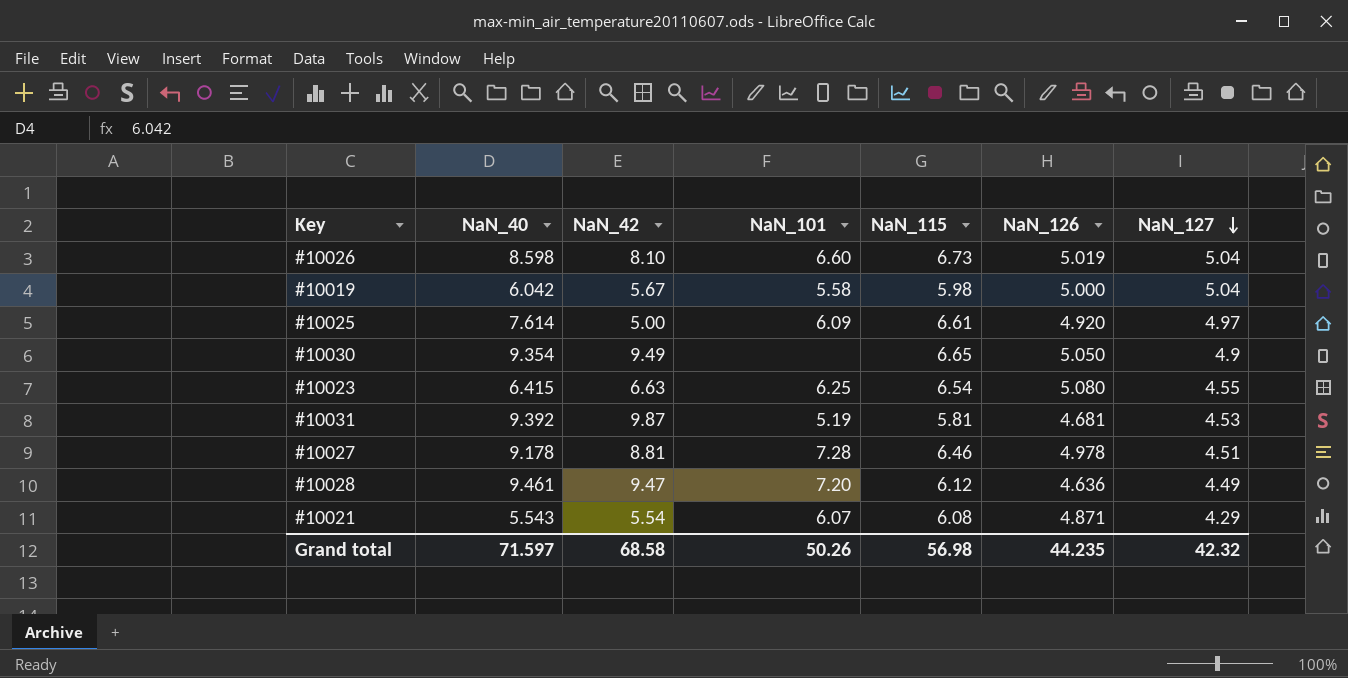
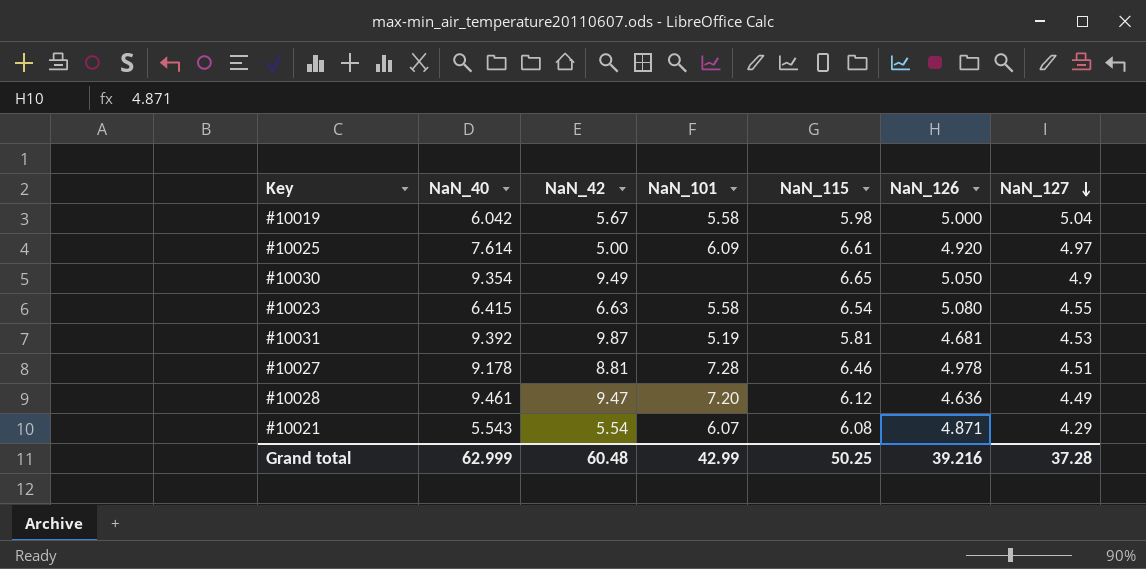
row #10026: 8.598 | 8.10 | 6.60 | 6.73 | 5.019 | 5.04 -> none
#10023 | NaN_101: 6.25 -> 5.58
Grand total | NaN_40: 71.597 -> 62.999
Grand total | NaN_42: 68.58 -> 60.48
Grand total | NaN_101: 50.26 -> 42.99
Grand total | NaN_115: 56.98 -> 50.25
Grand total | NaN_126: 44.235 -> 39.216
Grand total | NaN_127: 42.32 -> 37.28

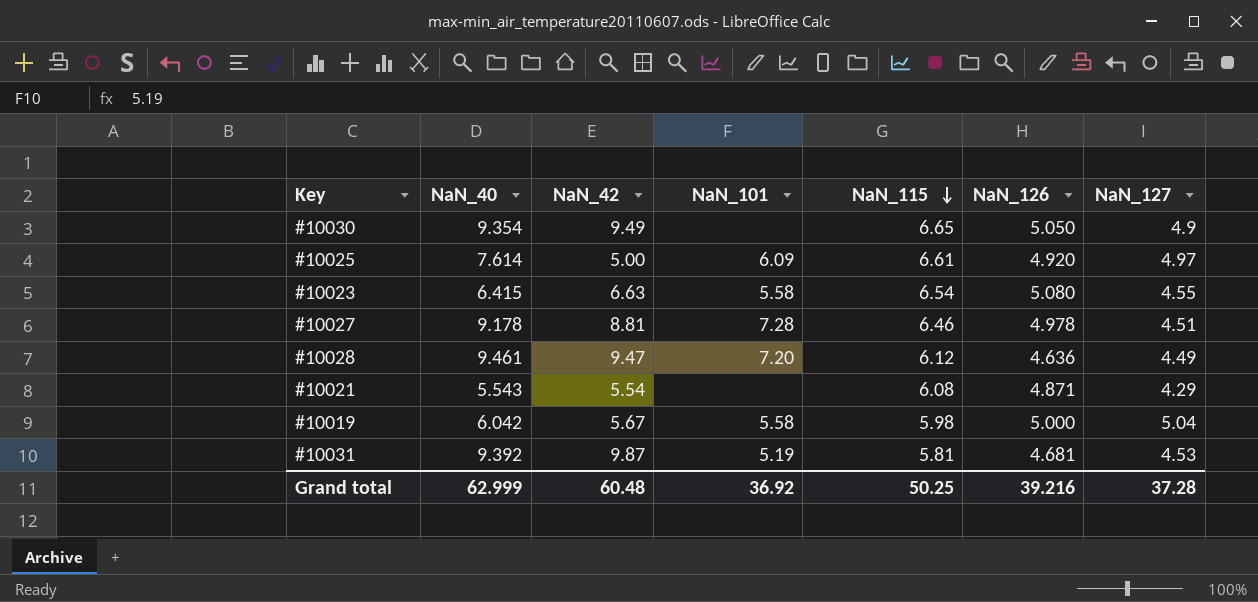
row order: NaN_127 descending -> NaN_115 descending
#10021 | NaN_101: 6.07 -> none
Grand total | NaN_101: 42.99 -> 36.92

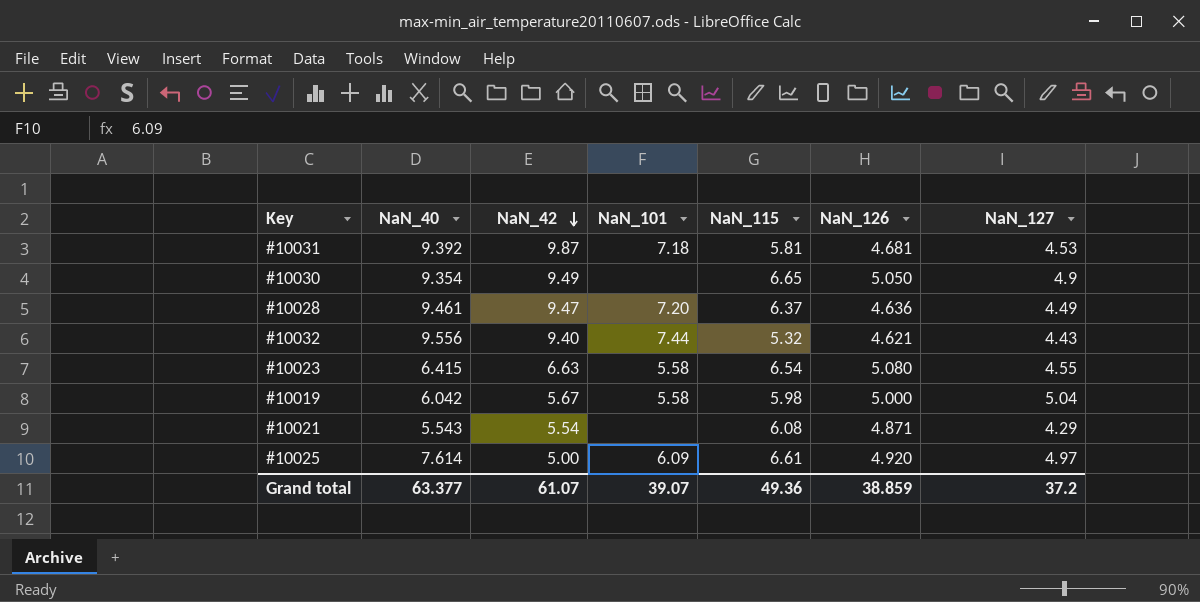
row order: NaN_115 descending -> NaN_42 descending
row #10027: 9.178 | 8.81 | 7.28 | 6.46 | 4.978 | 4.51 -> none
#10031 | NaN_101: 5.19 -> 7.18
#10028 | NaN_115: 6.12 -> 6.37
row #10032: none -> 9.556 | 9.40 | 7.44 | 5.32 | 4.621 | 4.43
Grand total | NaN_40: 62.999 -> 63.377
Grand total | NaN_42: 60.48 -> 61.07
Grand total | NaN_101: 36.92 -> 39.07
Grand total | NaN_115: 50.25 -> 49.36
Grand total | NaN_126: 39.216 -> 38.859
Grand total | NaN_127: 37.28 -> 37.2

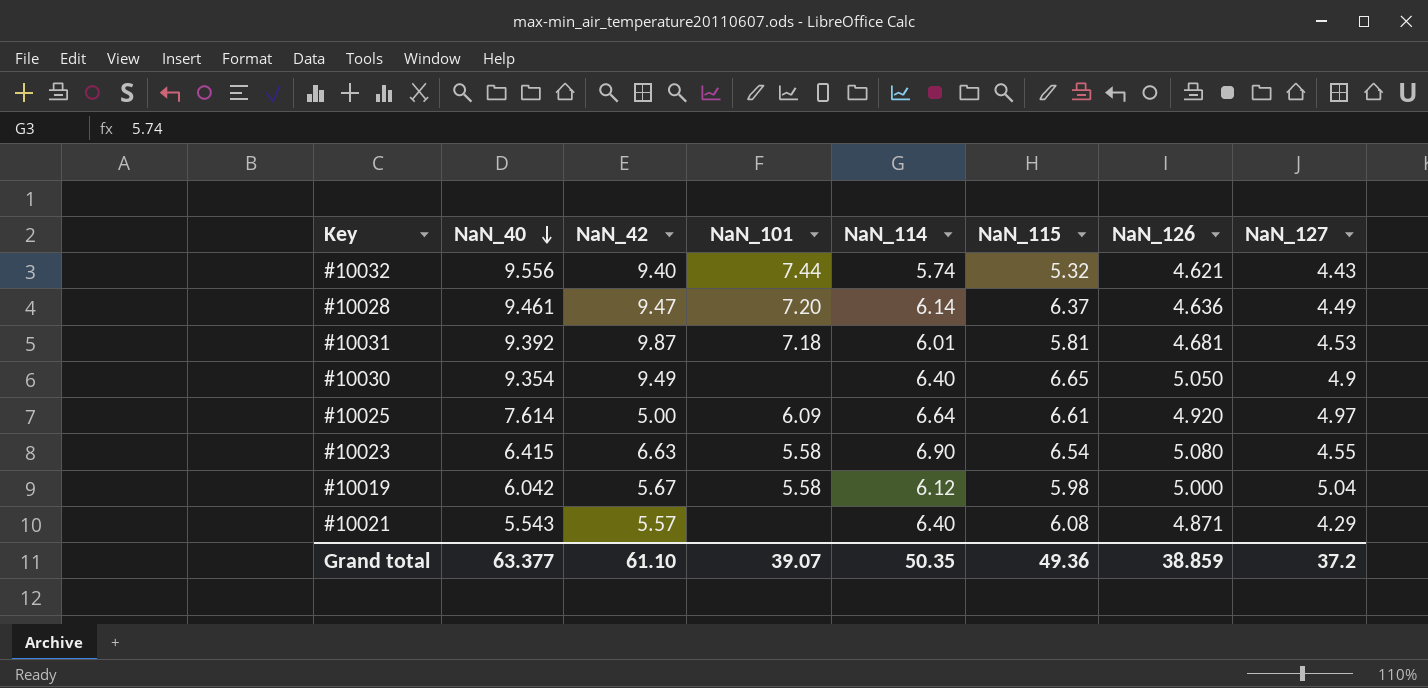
row order: NaN_42 descending -> NaN_40 descending
column NaN_114 | position: none -> 5
#10021 | NaN_42: 5.54 -> 5.57
Grand total | NaN_42: 61.07 -> 61.10

